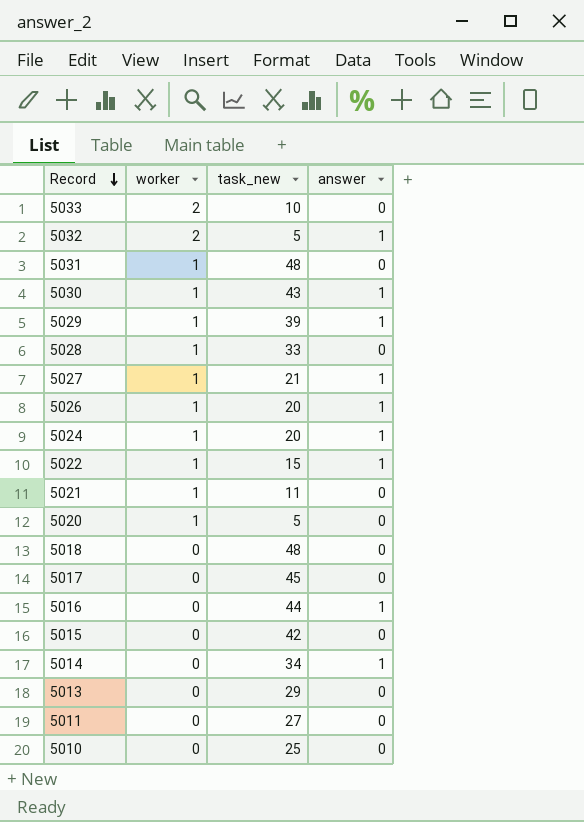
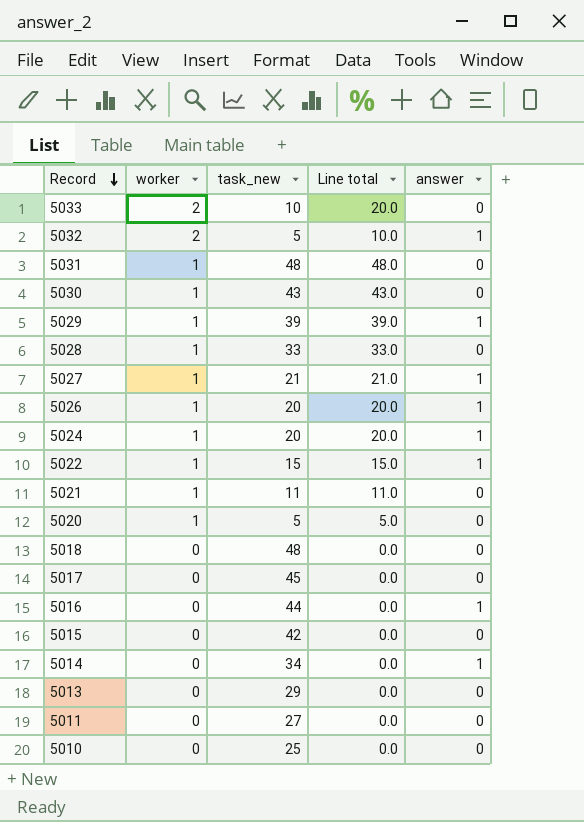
column Line total | formula: none -> [worker] * [task_new]
5030 | answer: 1 -> 0

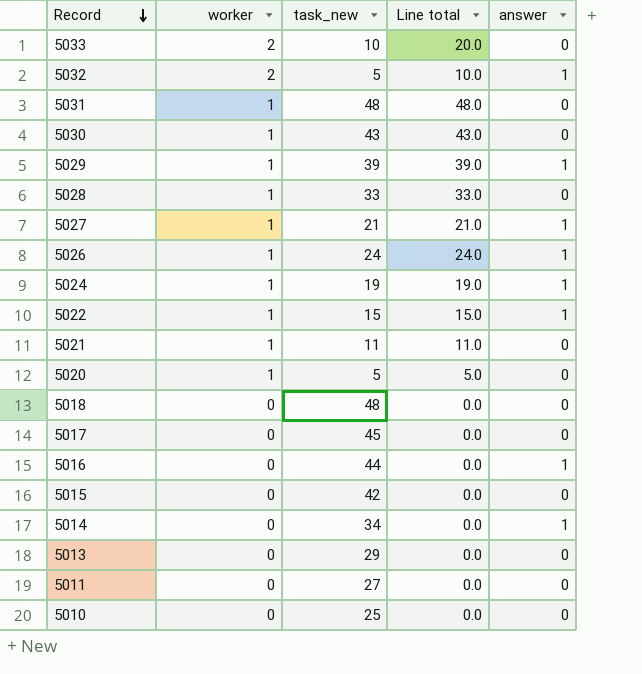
5026 | task_new: 20 -> 24
5026 | Line total: 20.0 -> 24.0
5024 | task_new: 20 -> 19
5024 | Line total: 20.0 -> 19.0

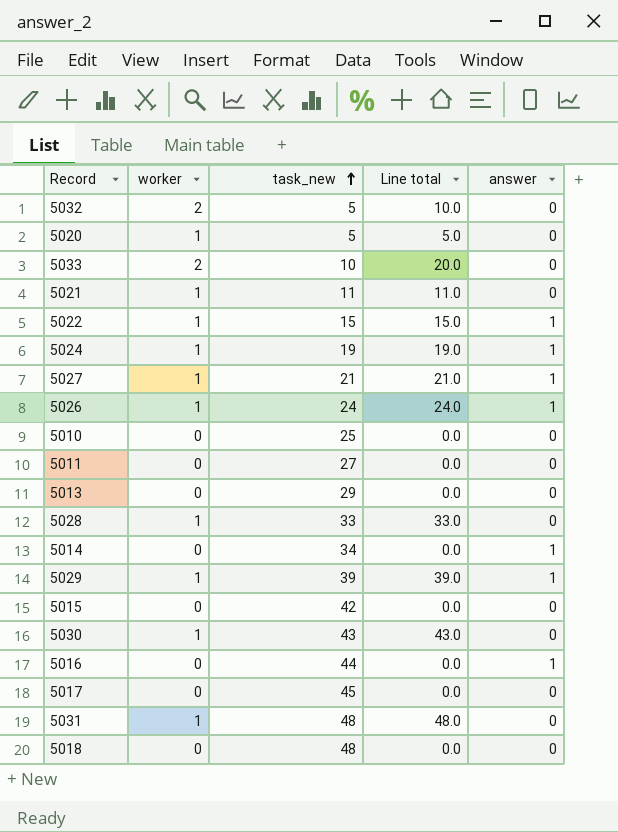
row order: Record descending -> task_new ascending
5032 | answer: 1 -> 0

